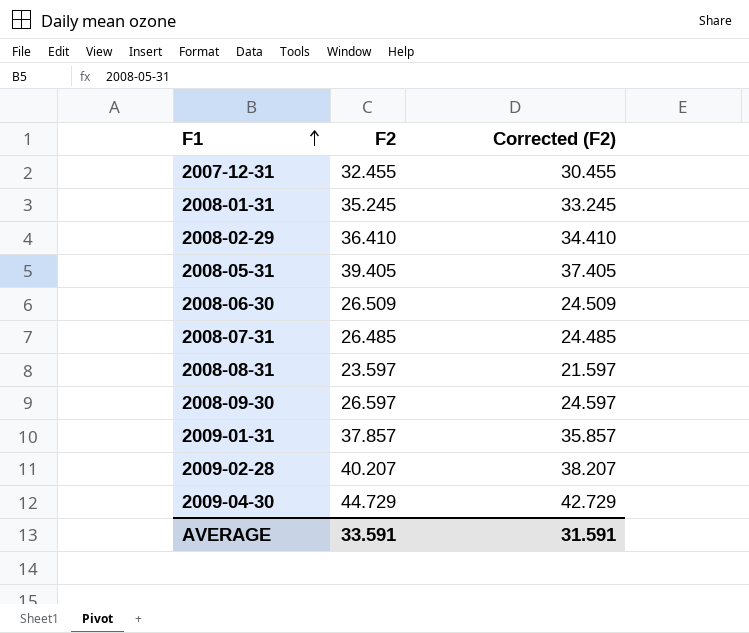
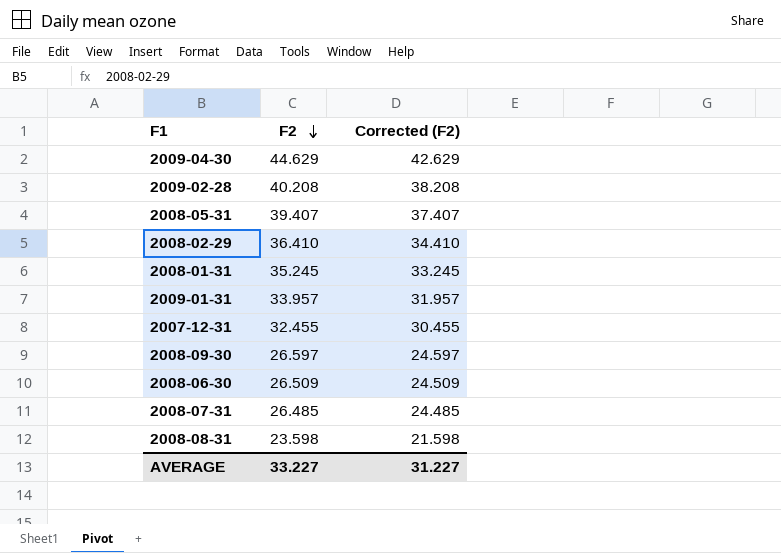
row order: F1 ascending -> F2 descending
2009-04-30 | F2: 44.729 -> 44.629
2009-04-30 | Corrected (F2): 42.729 -> 42.629
2009-02-28 | F2: 40.207 -> 40.208
2009-02-28 | Corrected (F2): 38.207 -> 38.208
2008-05-31 | F2: 39.405 -> 39.407
2008-05-31 | Corrected (F2): 37.405 -> 37.407
2009-01-31 | F2: 37.857 -> 33.957
2009-01-31 | Corrected (F2): 35.857 -> 31.957
2008-08-31 | F2: 23.597 -> 23.598
2008-08-31 | Corrected (F2): 21.597 -> 21.598
AVERAGE | F2: 33.591 -> 33.227
AVERAGE | Corrected (F2): 31.591 -> 31.227

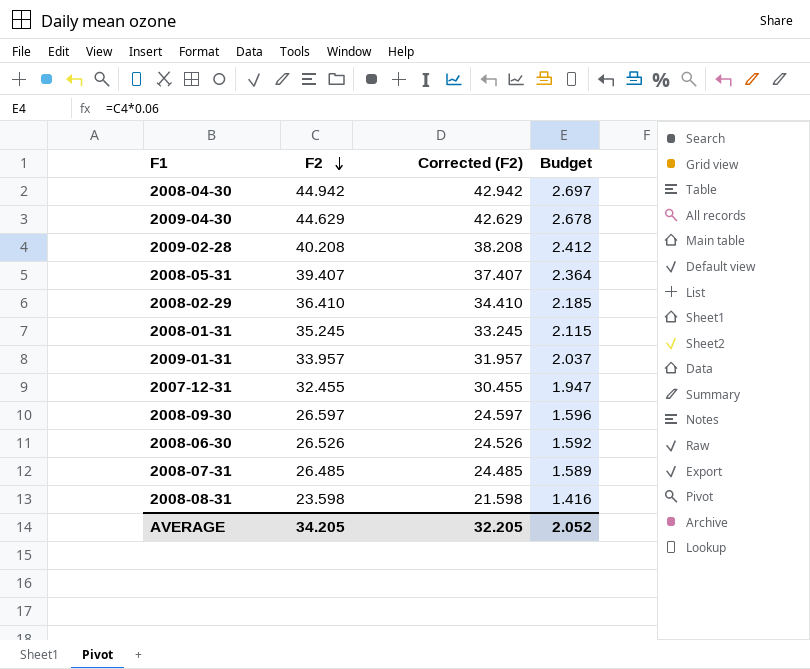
column Budget | formula: none -> [F2] * 0.06
row 2008-04-30: none -> 44.942 | 42.942 | 2.697
2008-06-30 | F2: 26.509 -> 26.526
2008-06-30 | Corrected (F2): 24.509 -> 24.526
AVERAGE | F2: 33.227 -> 34.205
AVERAGE | Corrected (F2): 31.227 -> 32.205

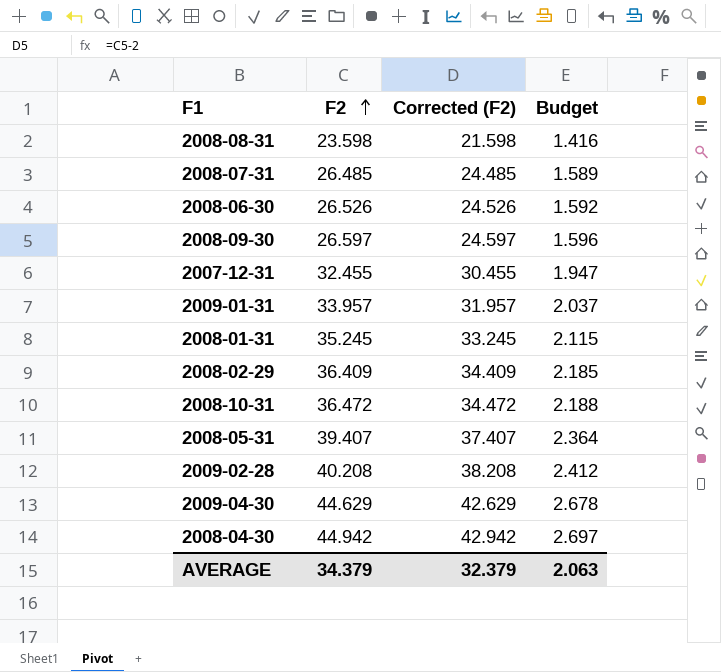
row order: F2 descending -> F2 ascending
2008-02-29 | F2: 36.410 -> 36.409
2008-02-29 | Corrected (F2): 34.410 -> 34.409
row 2008-10-31: none -> 36.472 | 34.472 | 2.188
AVERAGE | F2: 34.205 -> 34.379
AVERAGE | Corrected (F2): 32.205 -> 32.379
AVERAGE | Budget: 2.052 -> 2.063

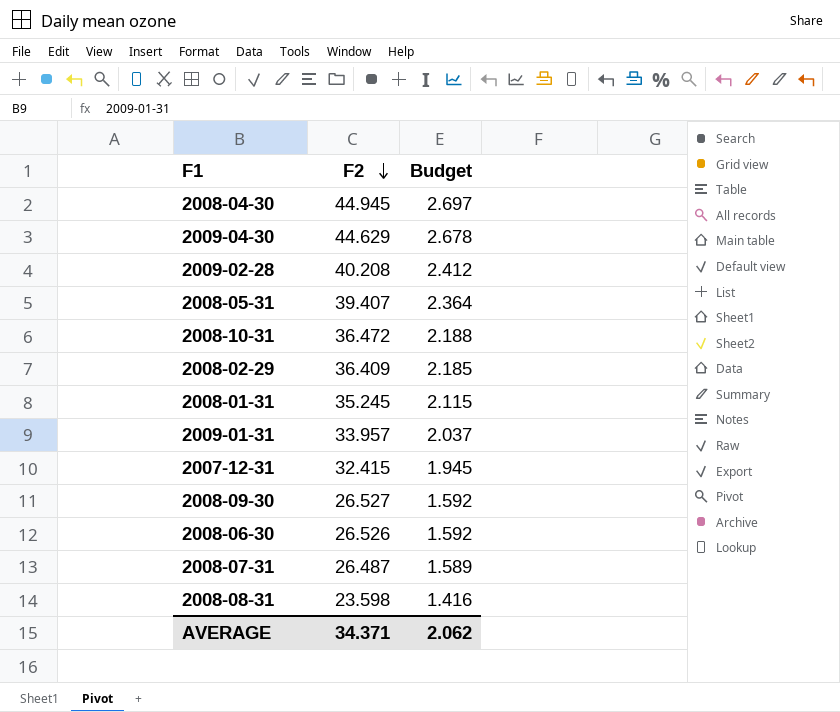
row order: F2 ascending -> F2 descending
column Corrected (F2) | formula: [F2] - 2 -> none
2008-04-30 | F2: 44.942 -> 44.945
2007-12-31 | F2: 32.455 -> 32.415
2007-12-31 | Budget: 1.947 -> 1.945
2008-09-30 | F2: 26.597 -> 26.527
2008-09-30 | Budget: 1.596 -> 1.592
2008-07-31 | F2: 26.485 -> 26.487
AVERAGE | F2: 34.379 -> 34.371
AVERAGE | Budget: 2.063 -> 2.062

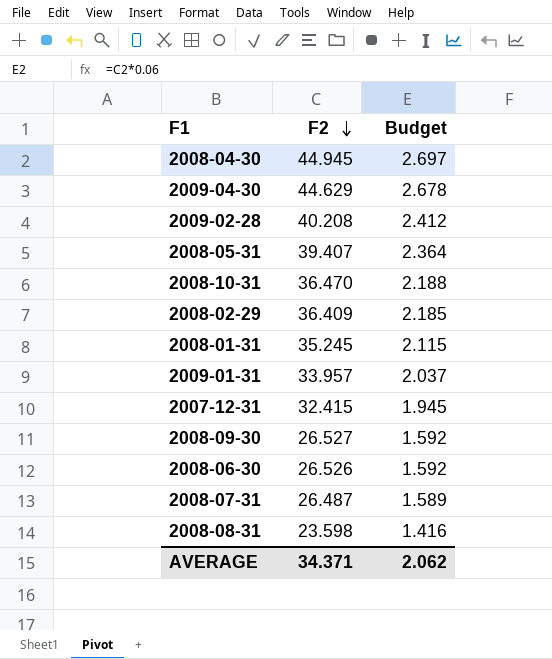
2008-10-31 | F2: 36.472 -> 36.470

